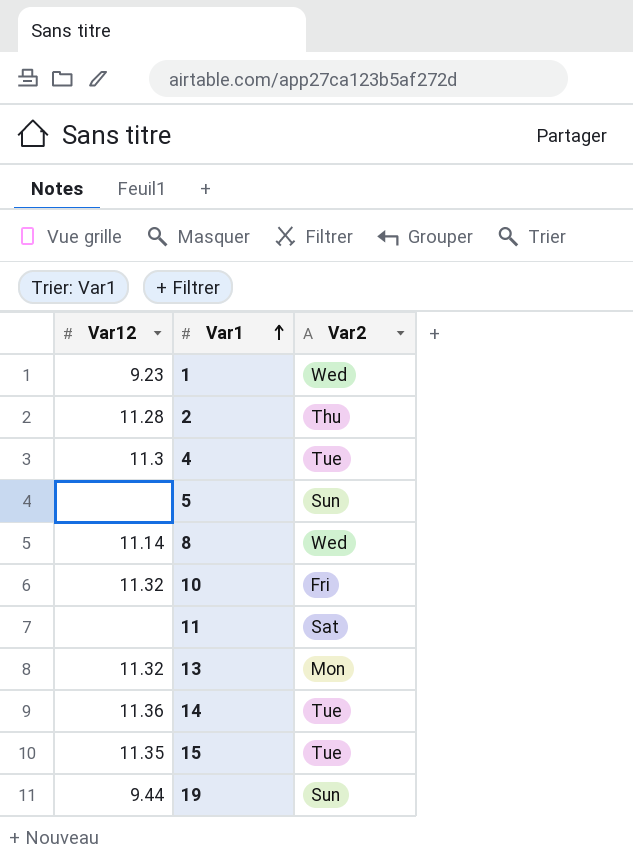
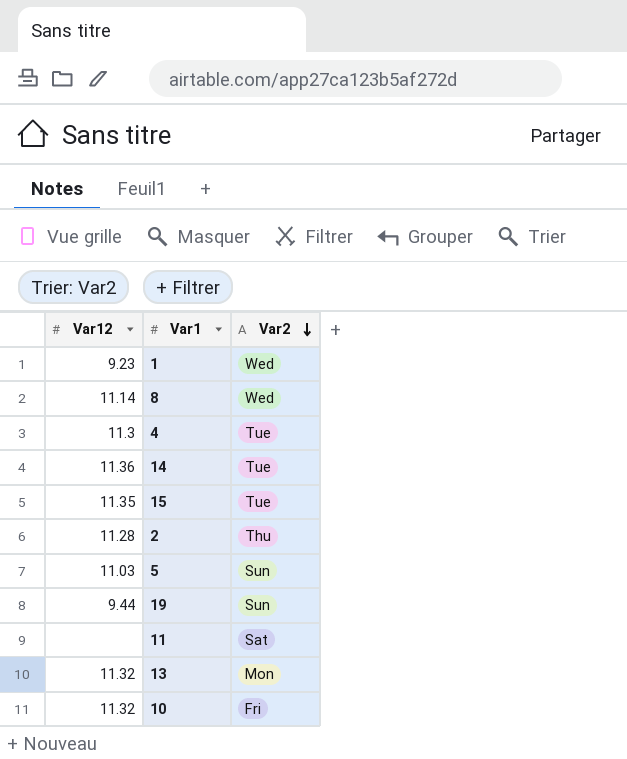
row order: Var1 ascending -> Var2 descending
5 | Var12: none -> 11.03

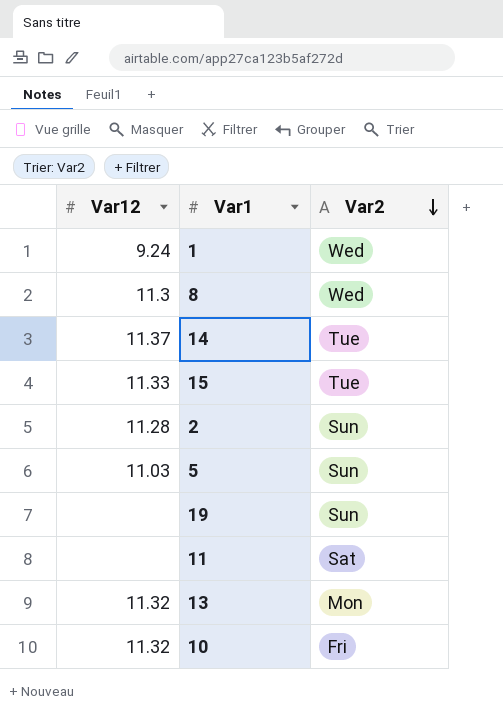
row 4: 11.3 | Tue -> none
1 | Var12: 9.23 -> 9.24
8 | Var12: 11.14 -> 11.3
14 | Var12: 11.36 -> 11.37
15 | Var12: 11.35 -> 11.33
2 | Var2: Thu -> Sun
19 | Var12: 9.44 -> none

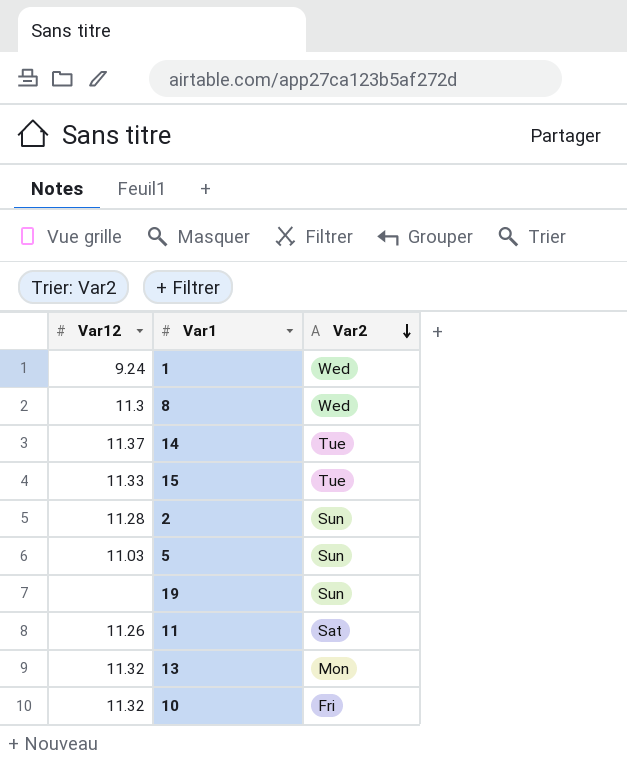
11 | Var12: none -> 11.26

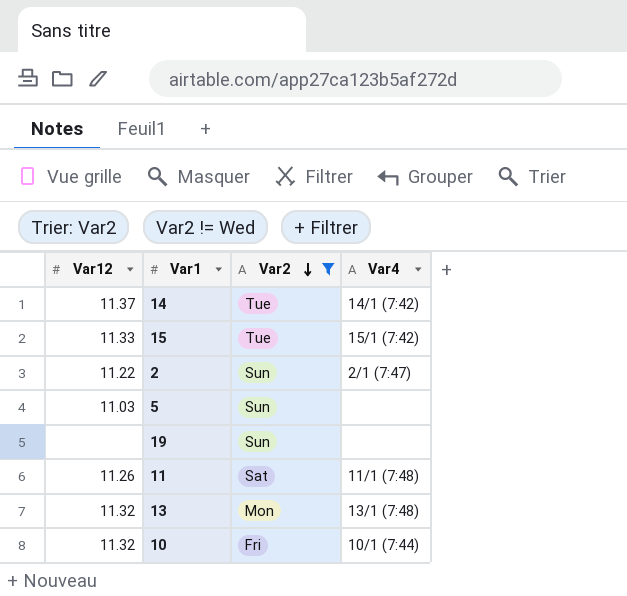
filter: none -> Var2 != Wed
column Var4 | position: none -> 4
2 | Var12: 11.28 -> 11.22

